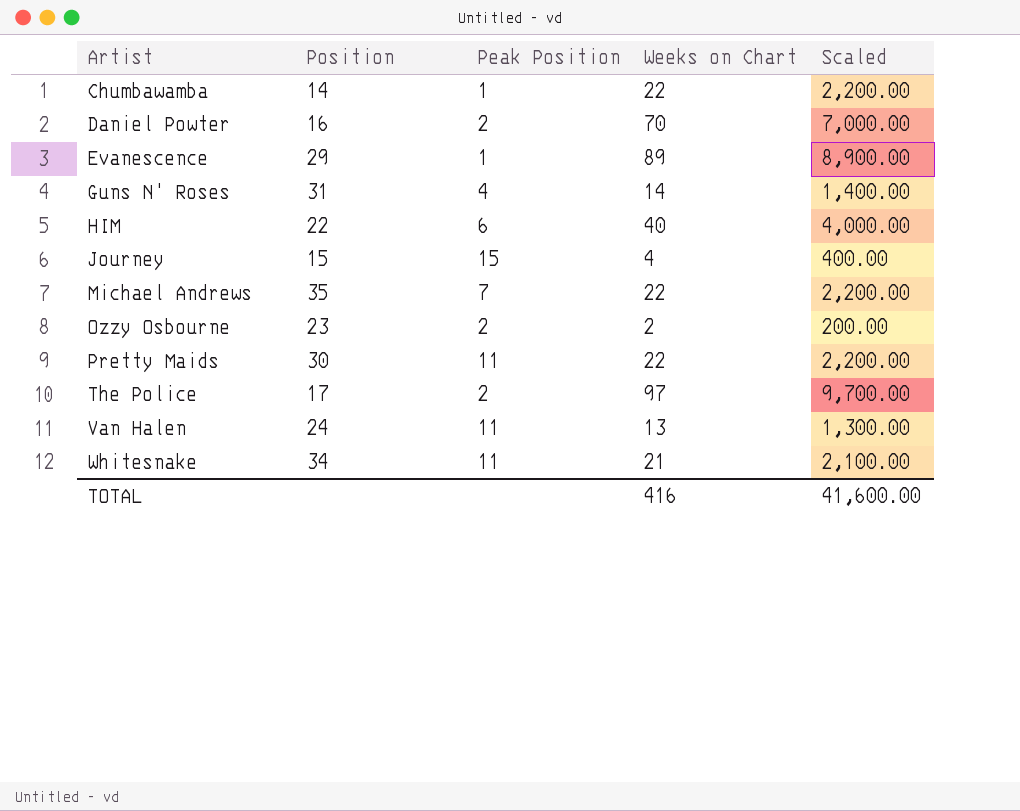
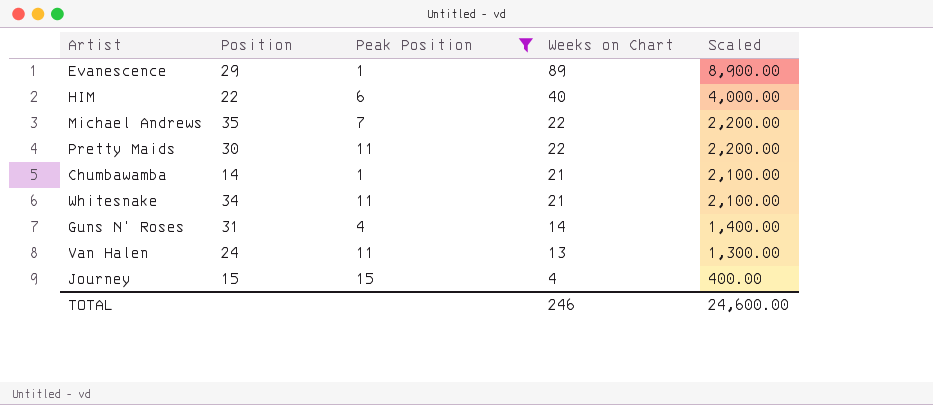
filter: none -> Peak Position != 2
row order: Artist ascending -> Weeks on Chart descending
Chumbawamba | Weeks on Chart: 22 -> 21
Chumbawamba | Scaled: 2,200.00 -> 2,100.00
TOTAL | Weeks on Chart: 416 -> 246
TOTAL | Scaled: 41,600.00 -> 24,600.00

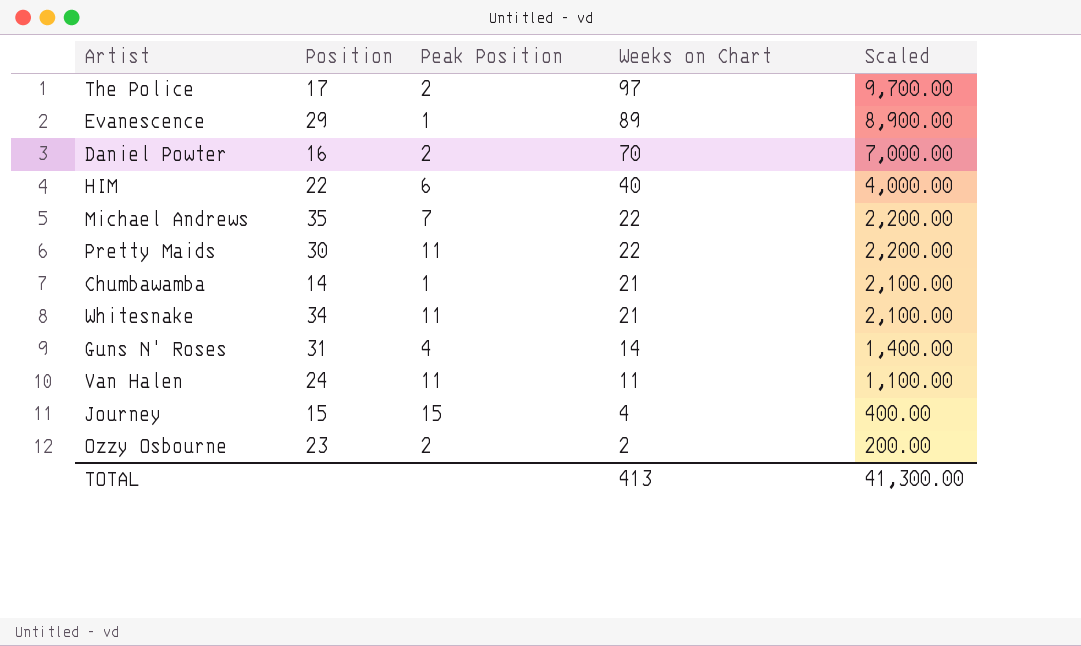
filter: Peak Position != 2 -> none
Van Halen | Weeks on Chart: 13 -> 11
Van Halen | Scaled: 1,300.00 -> 1,100.00
TOTAL | Weeks on Chart: 246 -> 413
TOTAL | Scaled: 24,600.00 -> 41,300.00

